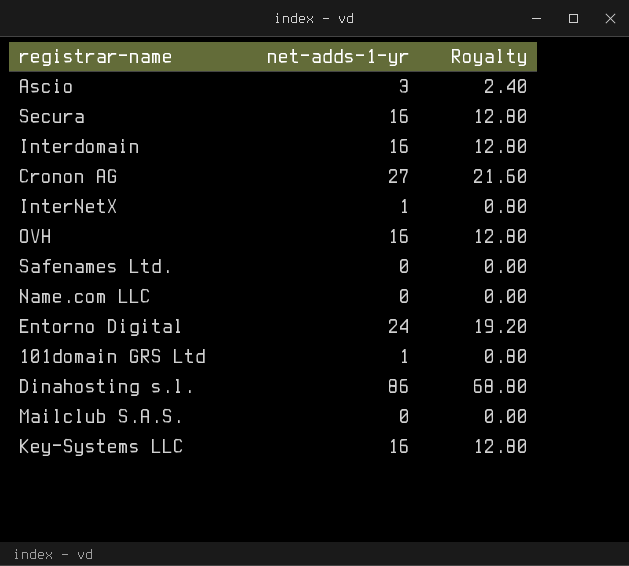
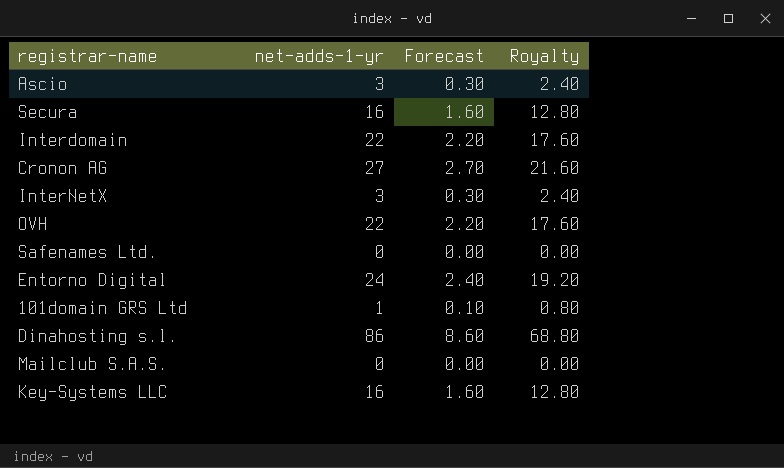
column Forecast | formula: none -> [net-adds-1-yr] * 0.1
row Name.com LLC: 0 | 0.00 -> none
Interdomain | net-adds-1-yr: 16 -> 22
Interdomain | Royalty: 12.80 -> 17.60
InterNetX | net-adds-1-yr: 1 -> 3
InterNetX | Royalty: 0.80 -> 2.40
OVH | net-adds-1-yr: 16 -> 22
OVH | Royalty: 12.80 -> 17.60

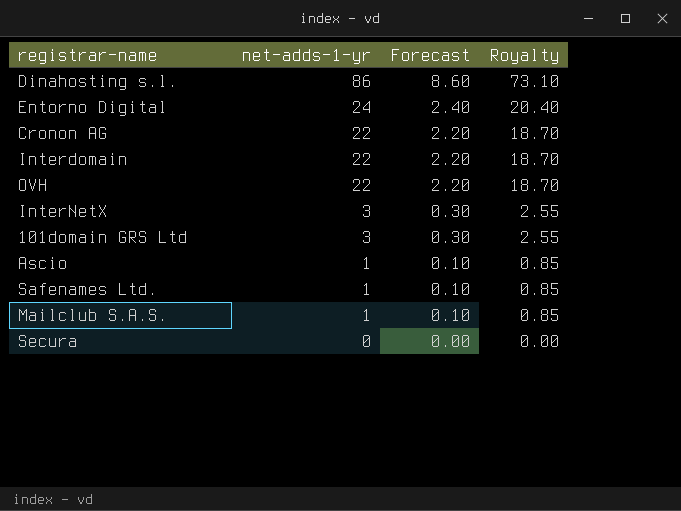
row order: none -> net-adds-1-yr descending
column Royalty | formula: [net-adds-1-yr] * 0.8 -> [net-adds-1-yr] * 0.85
row Key-Systems LLC: 16 | 1.60 | 12.80 -> none
Cronon AG | net-adds-1-yr: 27 -> 22
Cronon AG | Forecast: 2.70 -> 2.20
101domain GRS Ltd | net-adds-1-yr: 1 -> 3
101domain GRS Ltd | Forecast: 0.10 -> 0.30
Ascio | net-adds-1-yr: 3 -> 1
Ascio | Forecast: 0.30 -> 0.10
Safenames Ltd. | net-adds-1-yr: 0 -> 1
Safenames Ltd. | Forecast: 0.00 -> 0.10
Mailclub S.A.S. | net-adds-1-yr: 0 -> 1
Mailclub S.A.S. | Forecast: 0.00 -> 0.10
Secura | net-adds-1-yr: 16 -> 0
Secura | Forecast: 1.60 -> 0.00

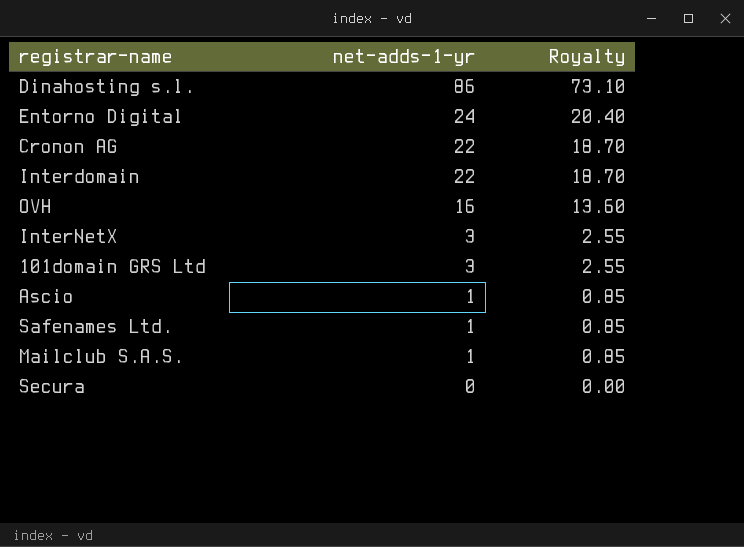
column Forecast | formula: [net-adds-1-yr] * 0.1 -> none
OVH | net-adds-1-yr: 22 -> 16
OVH | Royalty: 18.70 -> 13.60

